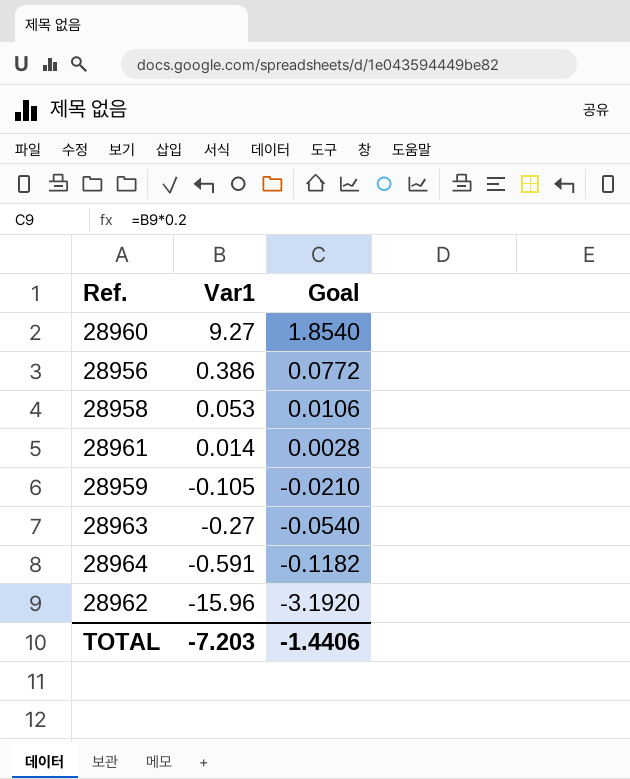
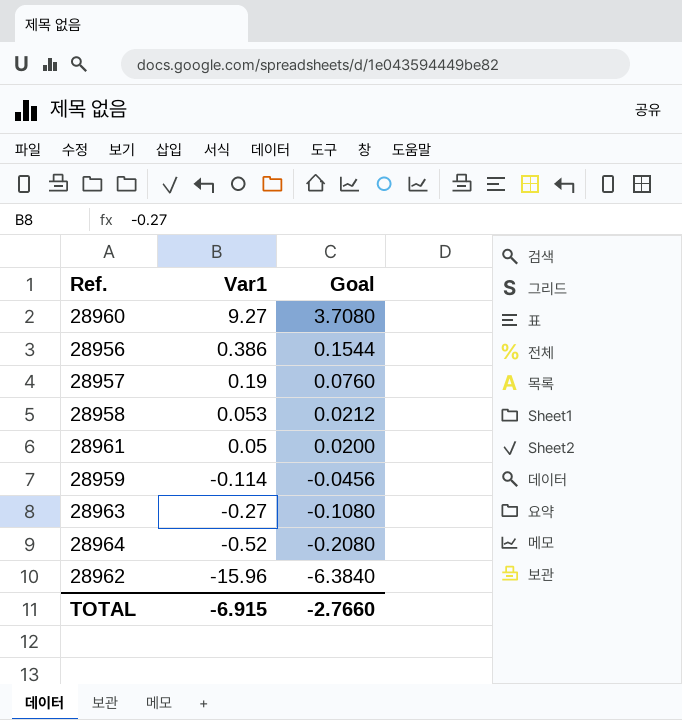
column Goal | formula: [Var1] * 0.2 -> [Var1] * 0.4
row 28957: none -> 0.19 | 0.0760
28961 | Var1: 0.014 -> 0.05
28959 | Var1: -0.105 -> -0.114
28964 | Var1: -0.591 -> -0.52
TOTAL | Var1: -7.203 -> -6.915
TOTAL | Goal: -1.4406 -> -2.7660

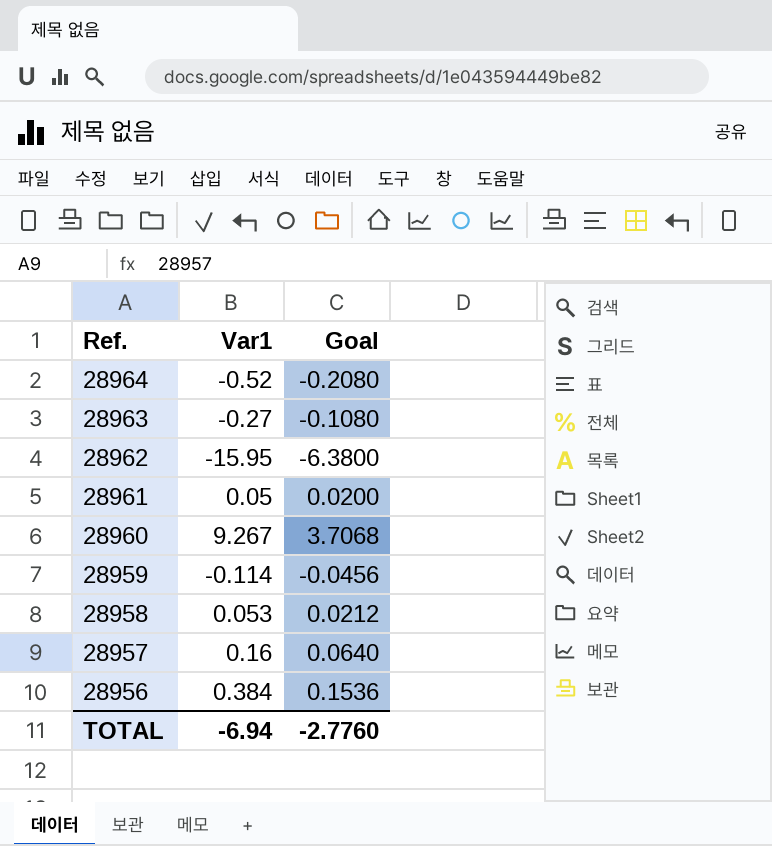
row order: Var1 descending -> Ref. descending
28962 | Var1: -15.96 -> -15.95
28962 | Goal: -6.3840 -> -6.3800
28960 | Var1: 9.27 -> 9.267
28960 | Goal: 3.7080 -> 3.7068
28957 | Var1: 0.19 -> 0.16
28957 | Goal: 0.0760 -> 0.0640
28956 | Var1: 0.386 -> 0.384
28956 | Goal: 0.1544 -> 0.1536
TOTAL | Var1: -6.915 -> -6.94
TOTAL | Goal: -2.7660 -> -2.7760

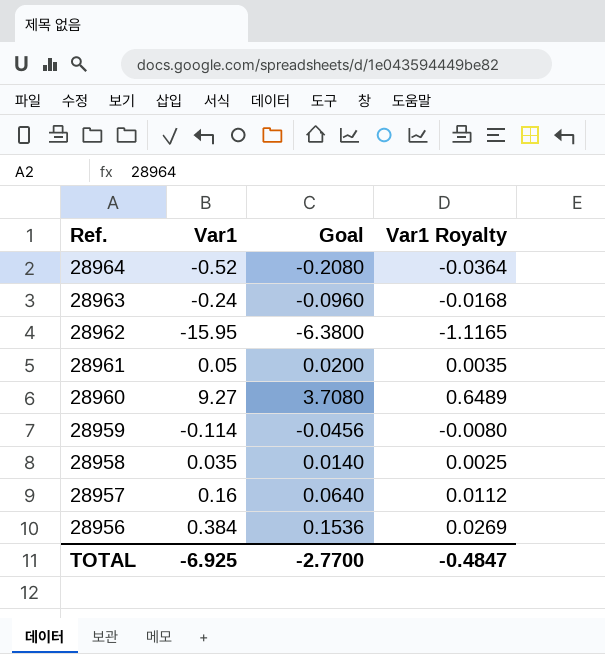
column Var1 Royalty | formula: none -> [Var1] * 0.07
28963 | Var1: -0.27 -> -0.24
28963 | Goal: -0.1080 -> -0.0960
28960 | Var1: 9.267 -> 9.27
28960 | Goal: 3.7068 -> 3.7080
28958 | Var1: 0.053 -> 0.035
28958 | Goal: 0.0212 -> 0.0140
TOTAL | Var1: -6.94 -> -6.925
TOTAL | Goal: -2.7760 -> -2.7700

